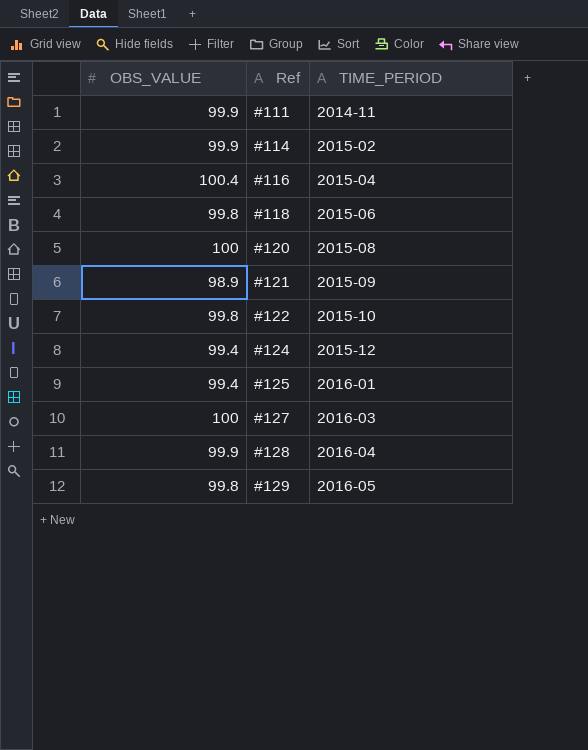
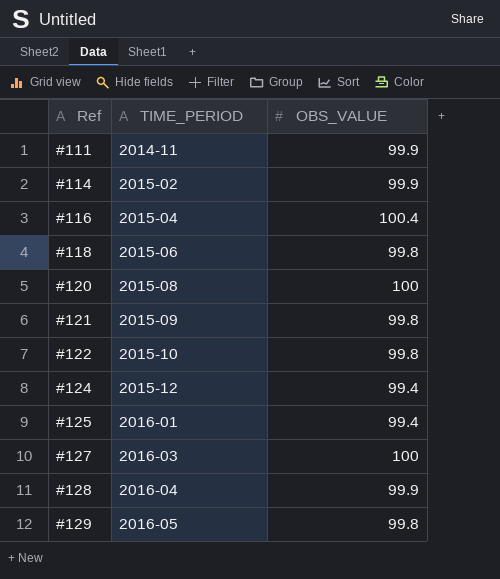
column OBS_VALUE | position: 1 -> 3
#121 | OBS_VALUE: 98.9 -> 99.8

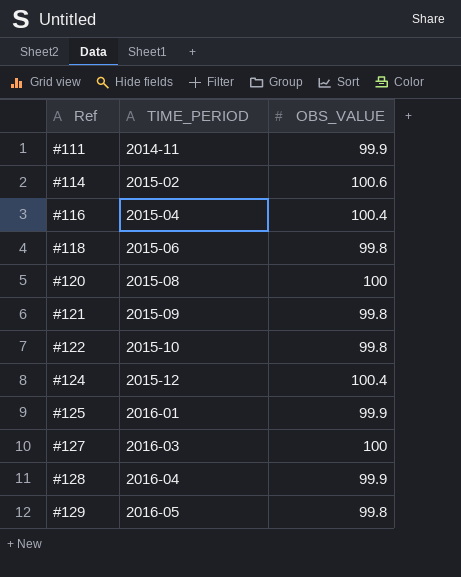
#114 | OBS_VALUE: 99.9 -> 100.6
#124 | OBS_VALUE: 99.4 -> 100.4
#125 | OBS_VALUE: 99.4 -> 99.9

